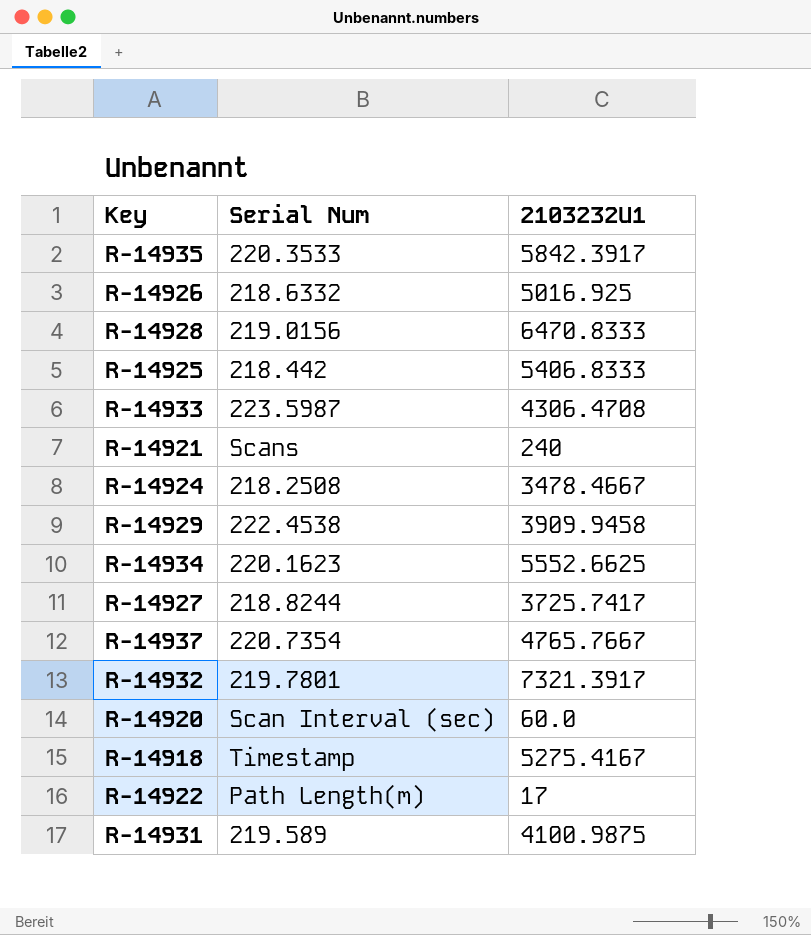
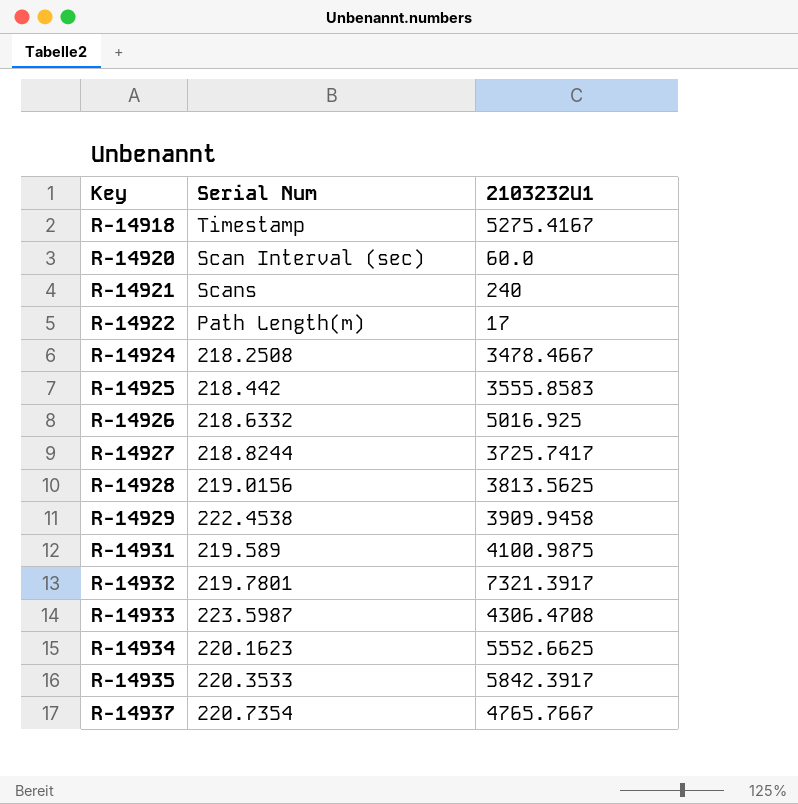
row order: none -> Key ascending
R-14925 | 2103232U1: 5406.8333 -> 3555.8583
R-14928 | 2103232U1: 6470.8333 -> 3813.5625

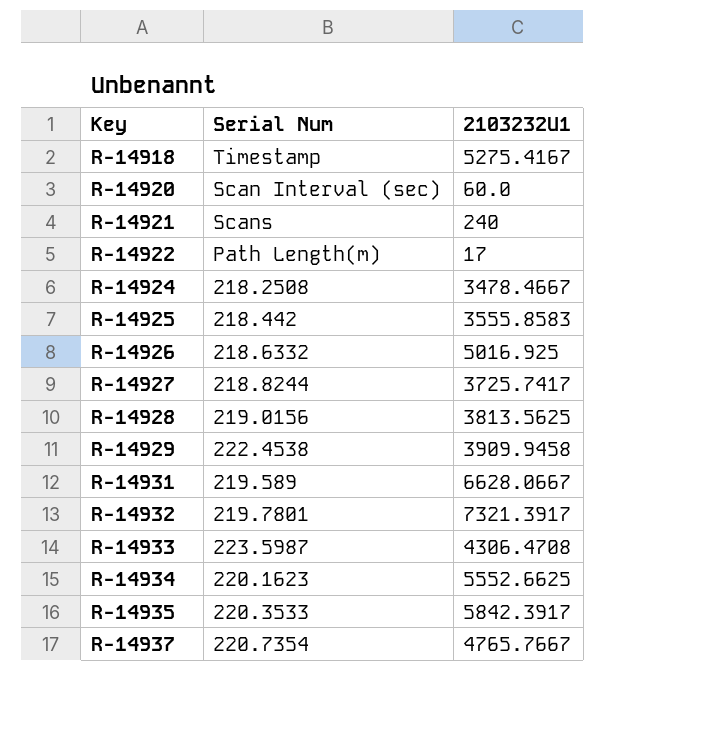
R-14931 | 2103232U1: 4100.9875 -> 6628.0667

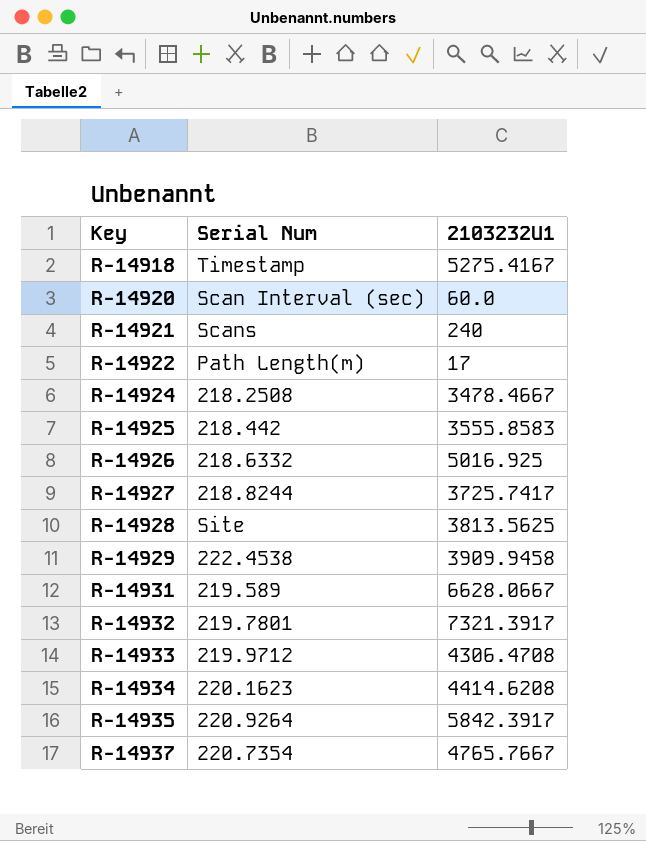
R-14928 | Serial Num: 219.0156 -> Site
R-14933 | Serial Num: 223.5987 -> 219.9712
R-14934 | 2103232U1: 5552.6625 -> 4414.6208
R-14935 | Serial Num: 220.3533 -> 220.9264

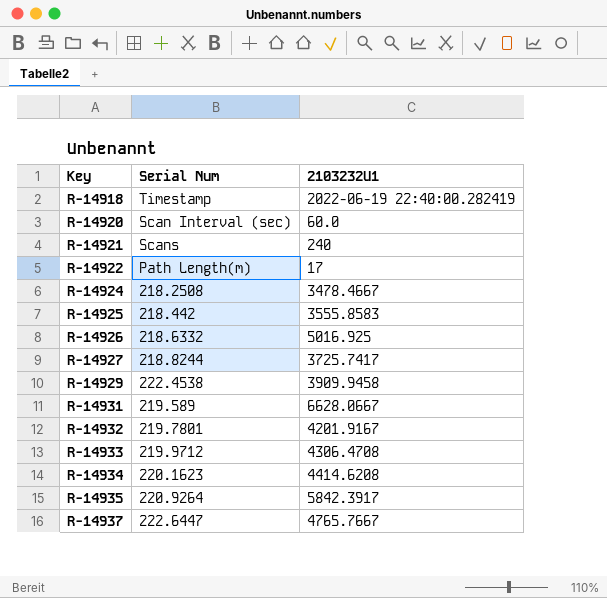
row R-14928: Site | 3813.5625 -> none
R-14918 | 2103232U1: 5275.4167 -> 2022-06-19 22:40:00.282419
R-14932 | 2103232U1: 7321.3917 -> 4201.9167
R-14937 | Serial Num: 220.7354 -> 222.6447

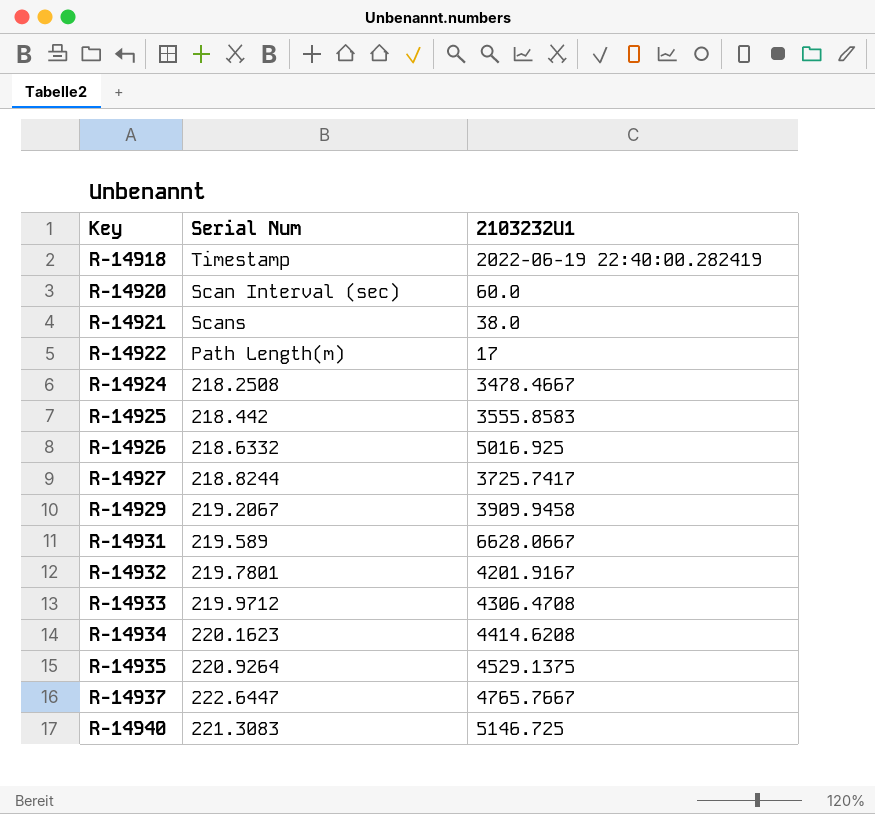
R-14921 | 2103232U1: 240 -> 38.0
R-14929 | Serial Num: 222.4538 -> 219.2067
R-14935 | 2103232U1: 5842.3917 -> 4529.1375
row R-14940: none -> 221.3083 | 5146.725

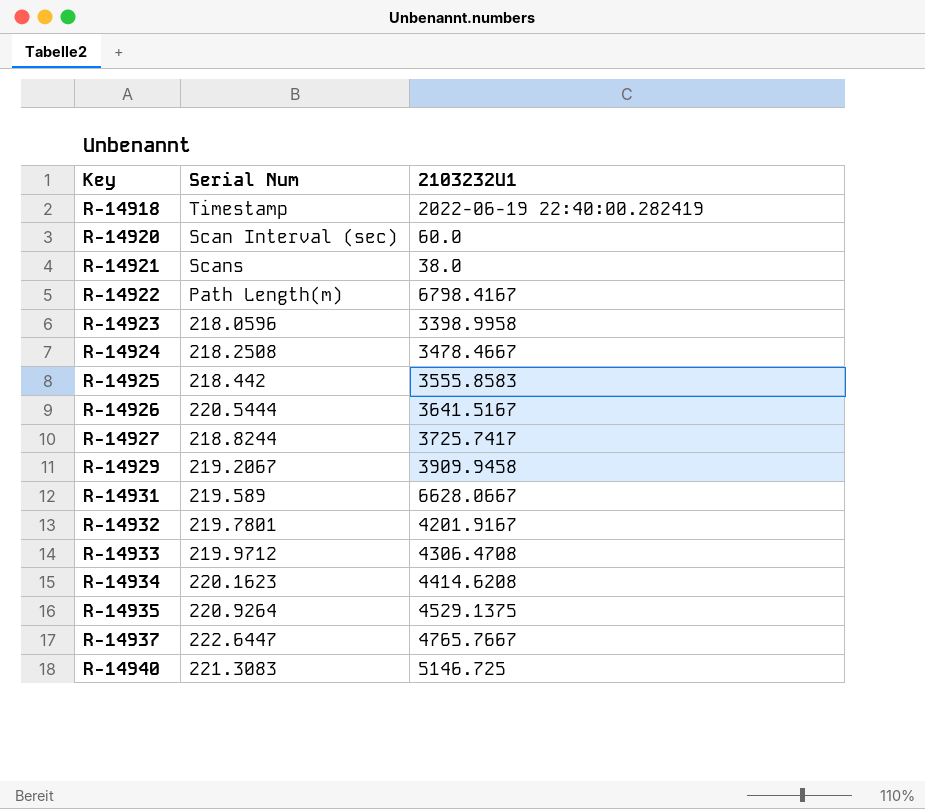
R-14922 | 2103232U1: 17 -> 6798.4167
row R-14923: none -> 218.0596 | 3398.9958
R-14926 | Serial Num: 218.6332 -> 220.5444
R-14926 | 2103232U1: 5016.925 -> 3641.5167

